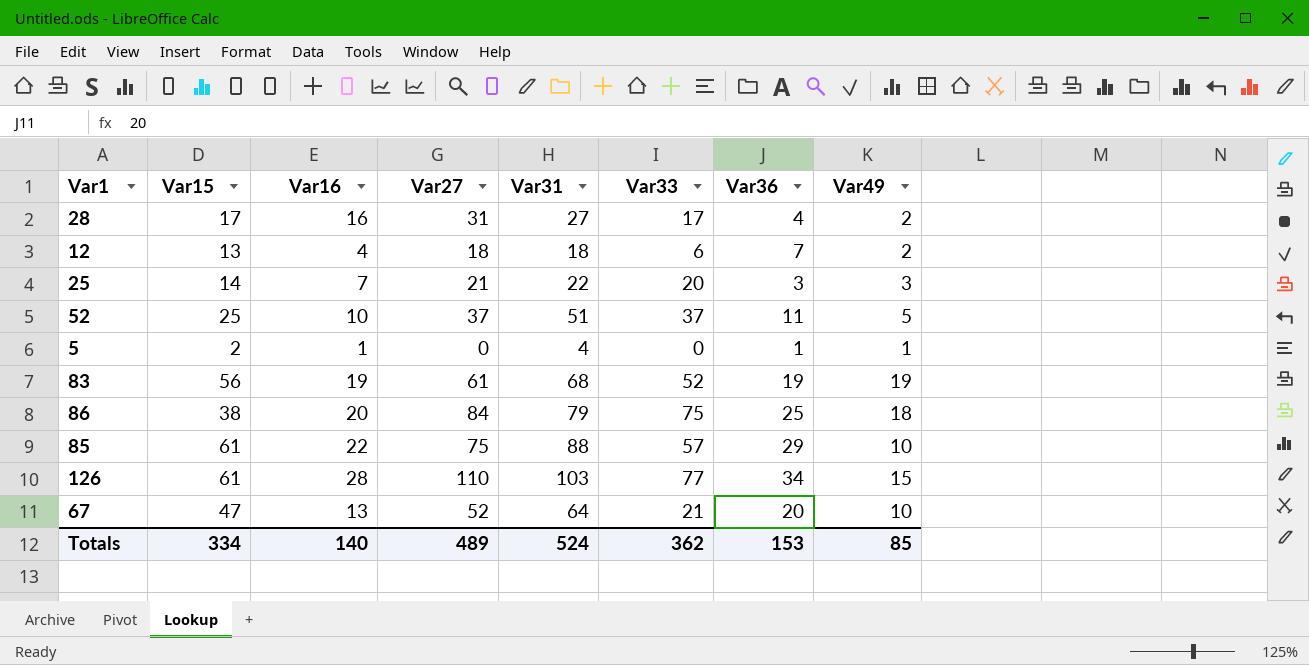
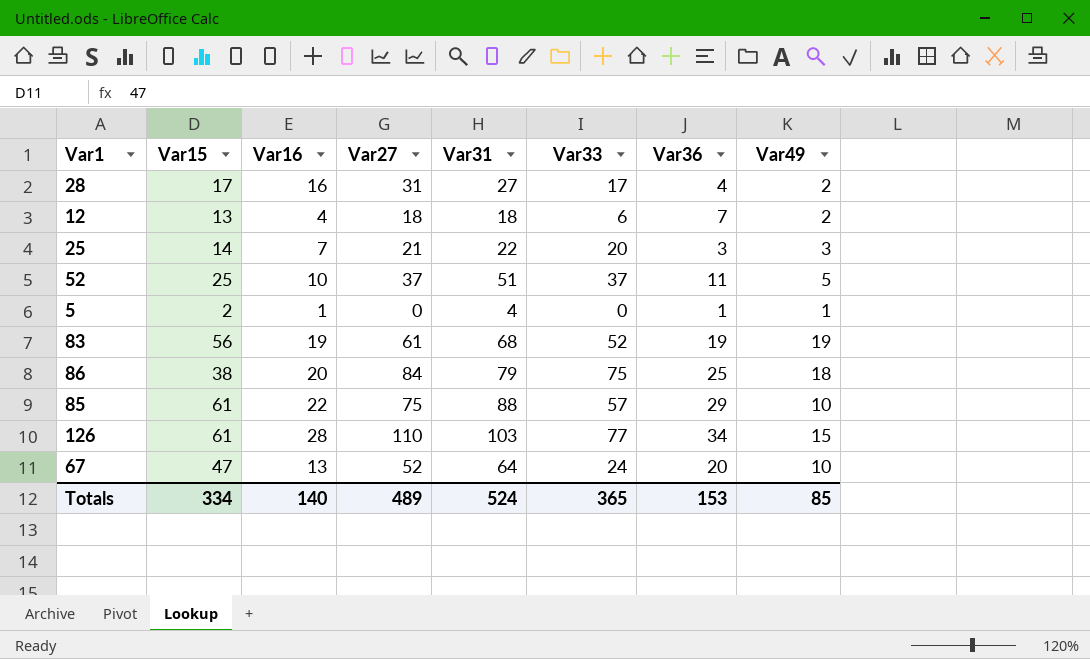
67 | Var33: 21 -> 24
Totals | Var33: 362 -> 365

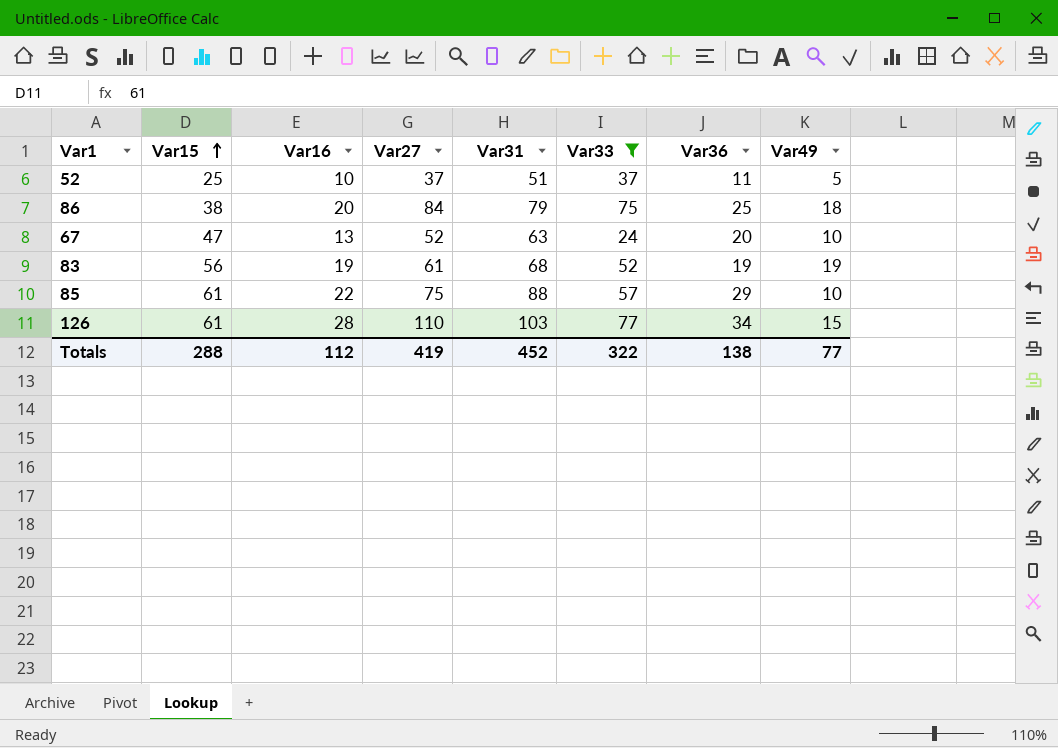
filter: none -> Var33 >= 24
row order: none -> Var15 ascending
67 | Var31: 64 -> 63
Totals | Var15: 334 -> 288
Totals | Var16: 140 -> 112
Totals | Var27: 489 -> 419
Totals | Var31: 524 -> 452
Totals | Var33: 365 -> 322
Totals | Var36: 153 -> 138
Totals | Var49: 85 -> 77

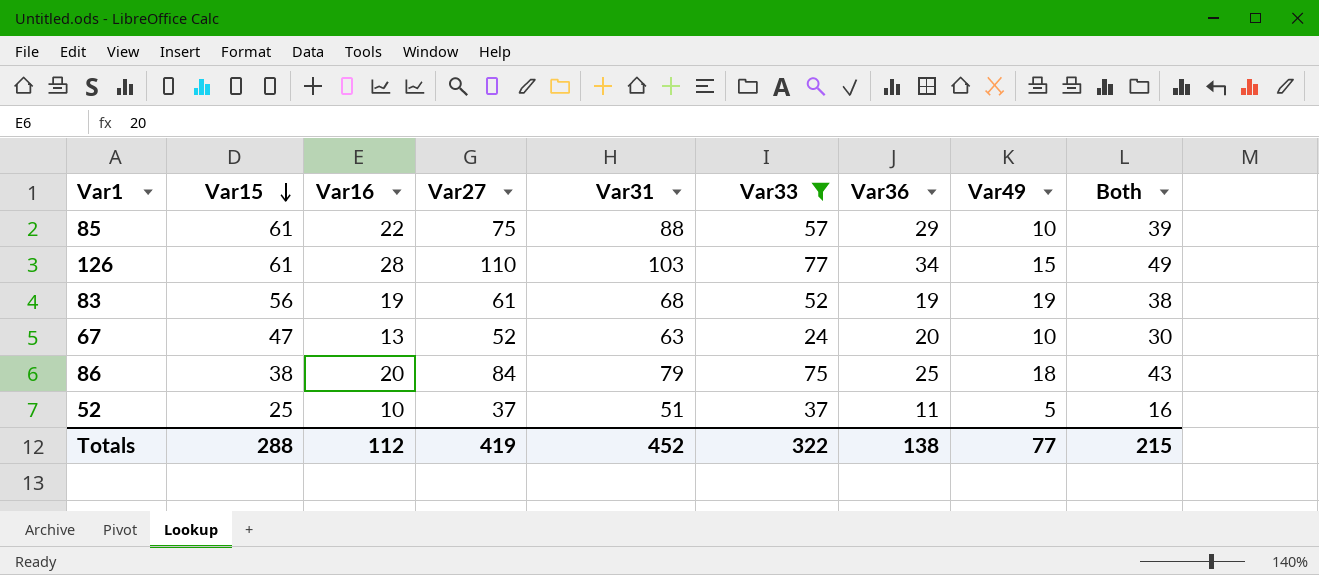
row order: Var15 ascending -> Var15 descending
column Both | formula: none -> [Var36] + [Var49]

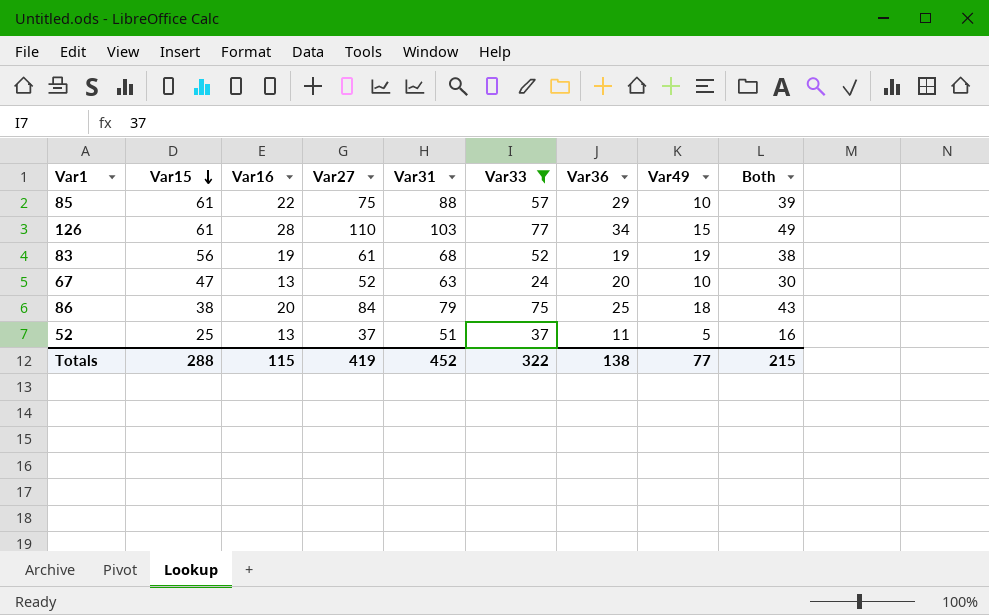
52 | Var16: 10 -> 13
Totals | Var16: 112 -> 115

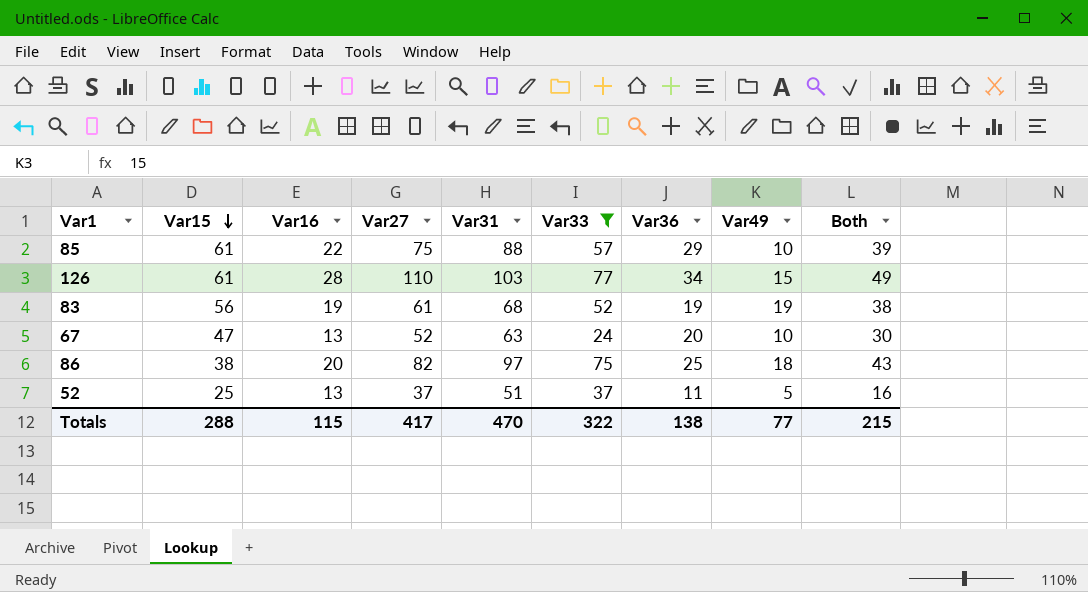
86 | Var27: 84 -> 82
86 | Var31: 79 -> 97
Totals | Var27: 419 -> 417
Totals | Var31: 452 -> 470

